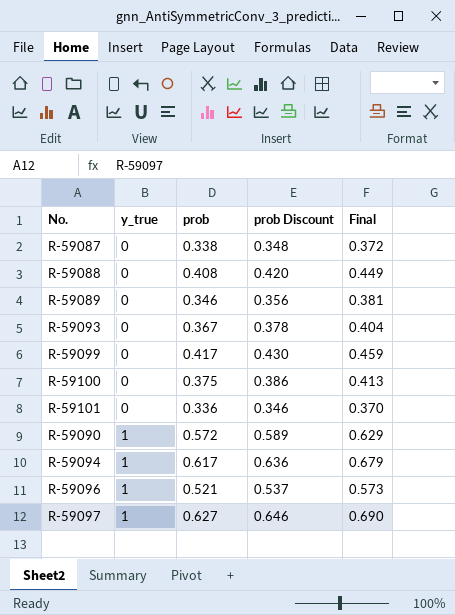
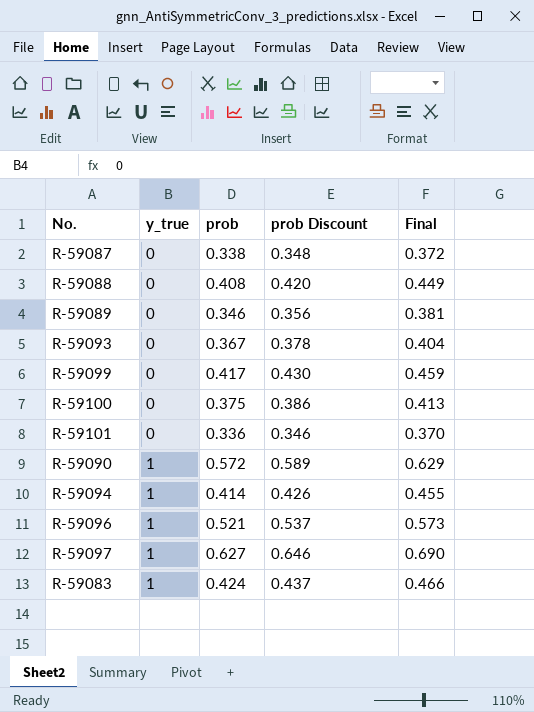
R-59094 | prob: 0.617 -> 0.414
R-59094 | prob Discount: 0.636 -> 0.426
R-59094 | Final: 0.679 -> 0.455
row R-59083: none -> 1 | 0.424 | 0.437 | 0.466

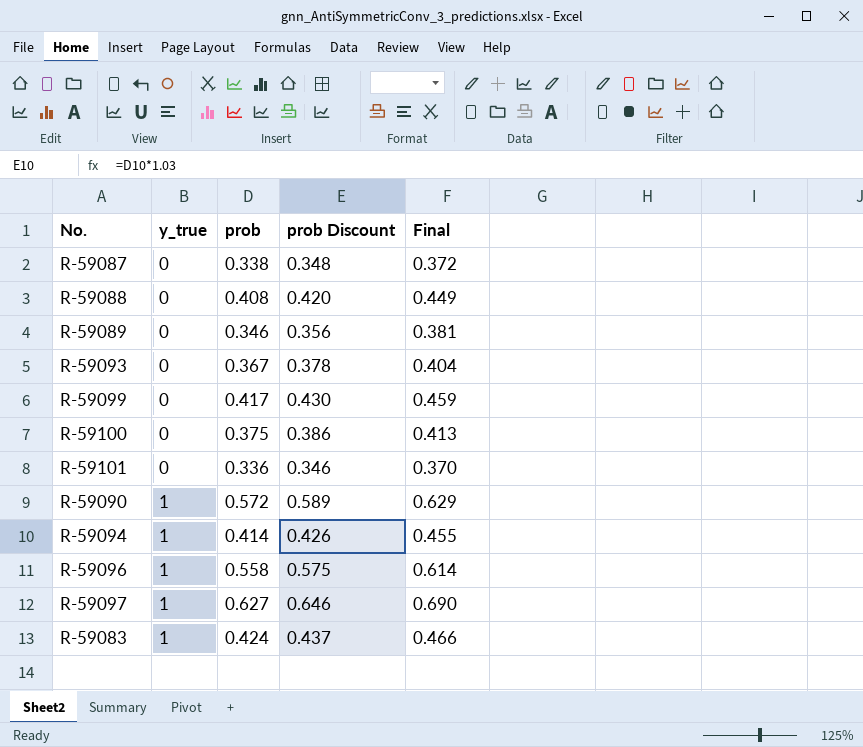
R-59096 | prob: 0.521 -> 0.558
R-59096 | prob Discount: 0.537 -> 0.575
R-59096 | Final: 0.573 -> 0.614

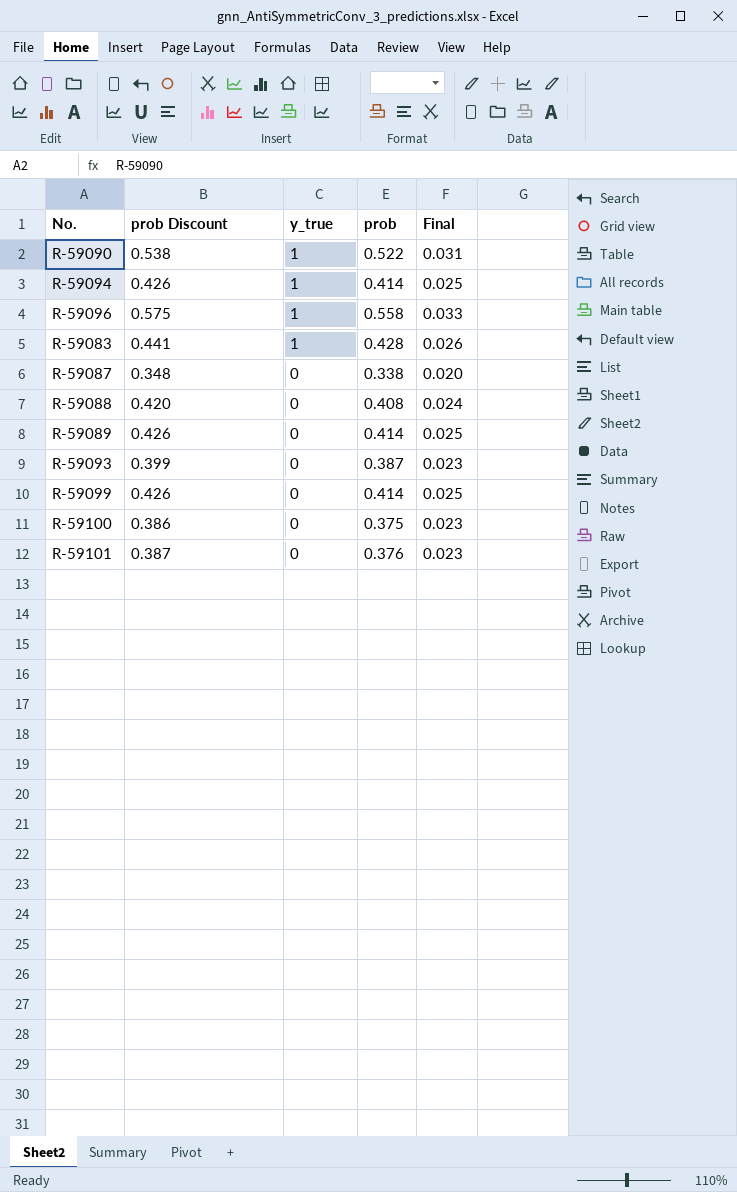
row order: y_true ascending -> y_true descending
column prob Discount | position: 4 -> 2
column Final | formula: [prob] * 1.1 -> [prob] * 0.06
row R-59097: 1 | 0.627 | 0.646 | 0.690 -> none
R-59090 | prob Discount: 0.589 -> 0.538
R-59090 | prob: 0.572 -> 0.522
R-59083 | prob Discount: 0.437 -> 0.441
R-59083 | prob: 0.424 -> 0.428
R-59089 | prob Discount: 0.356 -> 0.426
R-59089 | prob: 0.346 -> 0.414
R-59093 | prob Discount: 0.378 -> 0.399
R-59093 | prob: 0.367 -> 0.387
R-59099 | prob Discount: 0.430 -> 0.426
R-59099 | prob: 0.417 -> 0.414
R-59101 | prob Discount: 0.346 -> 0.387
R-59101 | prob: 0.336 -> 0.376

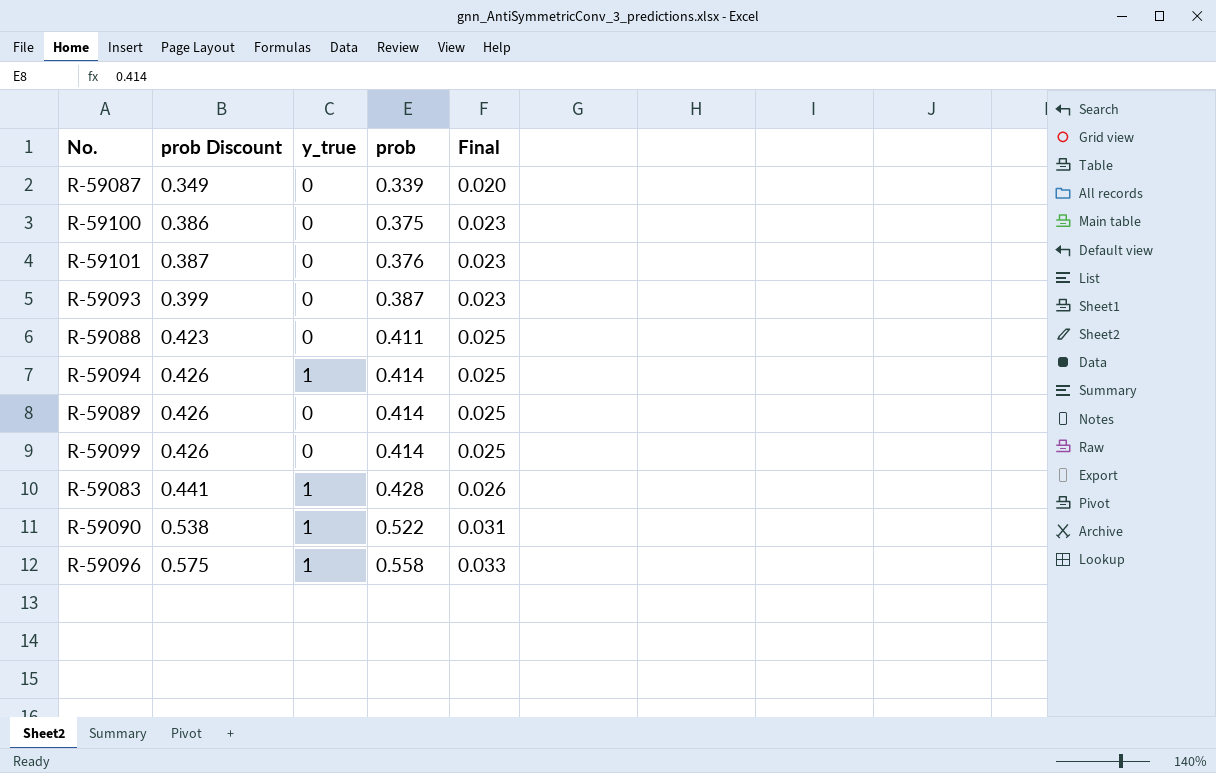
row order: y_true descending -> prob Discount ascending
R-59087 | prob Discount: 0.348 -> 0.349
R-59087 | prob: 0.338 -> 0.339
R-59088 | prob Discount: 0.420 -> 0.423
R-59088 | prob: 0.408 -> 0.411
R-59088 | Final: 0.024 -> 0.025

